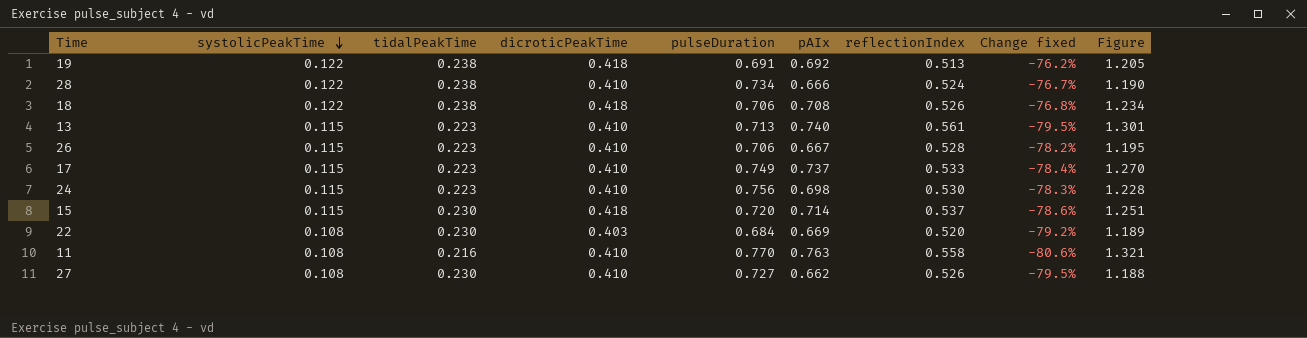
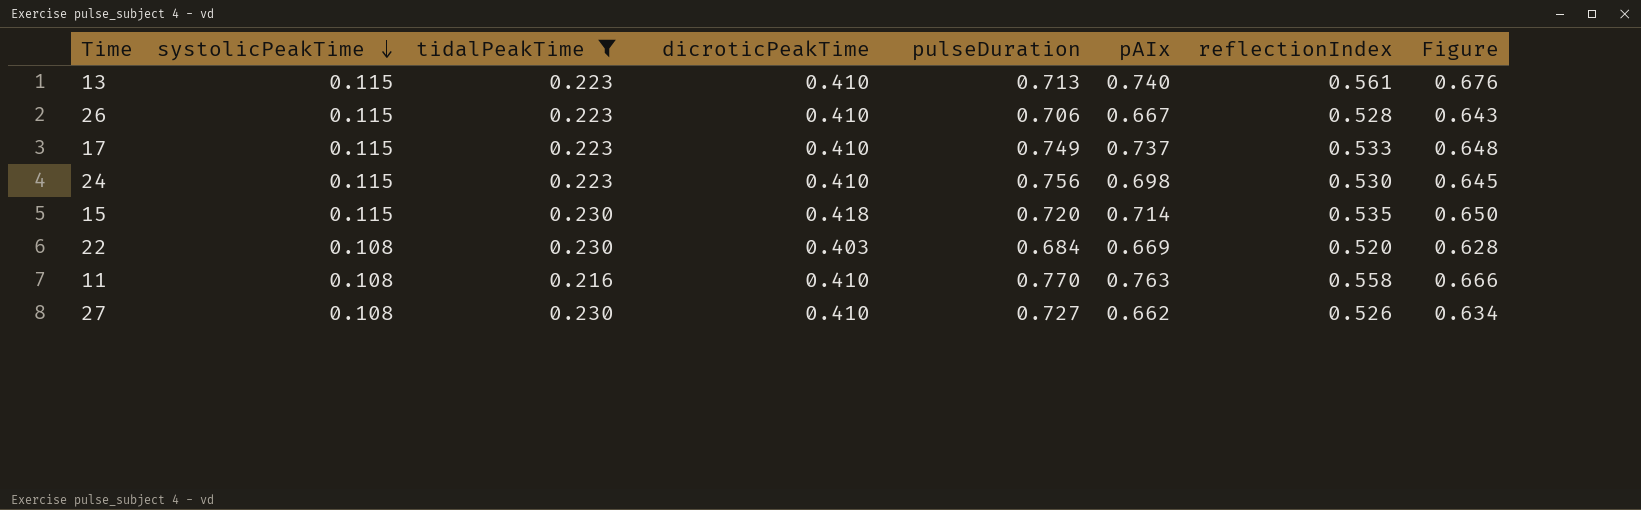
filter: none -> tidalPeakTime != 0.238
column Change fixed | formula: ([systolicPeakTime] - [reflectionIndex]) / [reflectionIndex] -> none
column Figure | formula: [pAIx] + [reflectionIndex] -> [systolicPeakTime] + [reflectionIndex]
15 | reflectionIndex: 0.537 -> 0.535

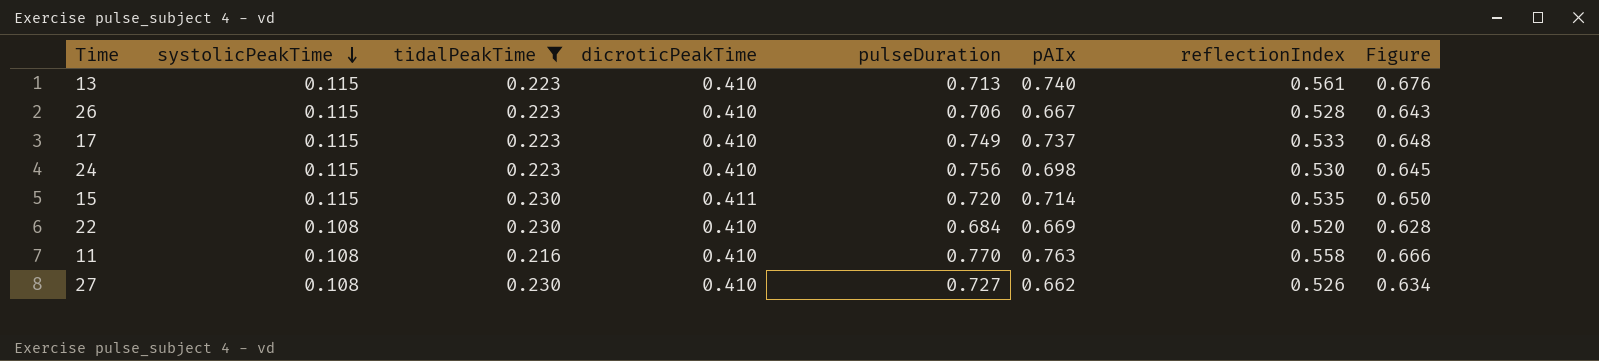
15 | dicroticPeakTime: 0.418 -> 0.411
22 | dicroticPeakTime: 0.403 -> 0.410

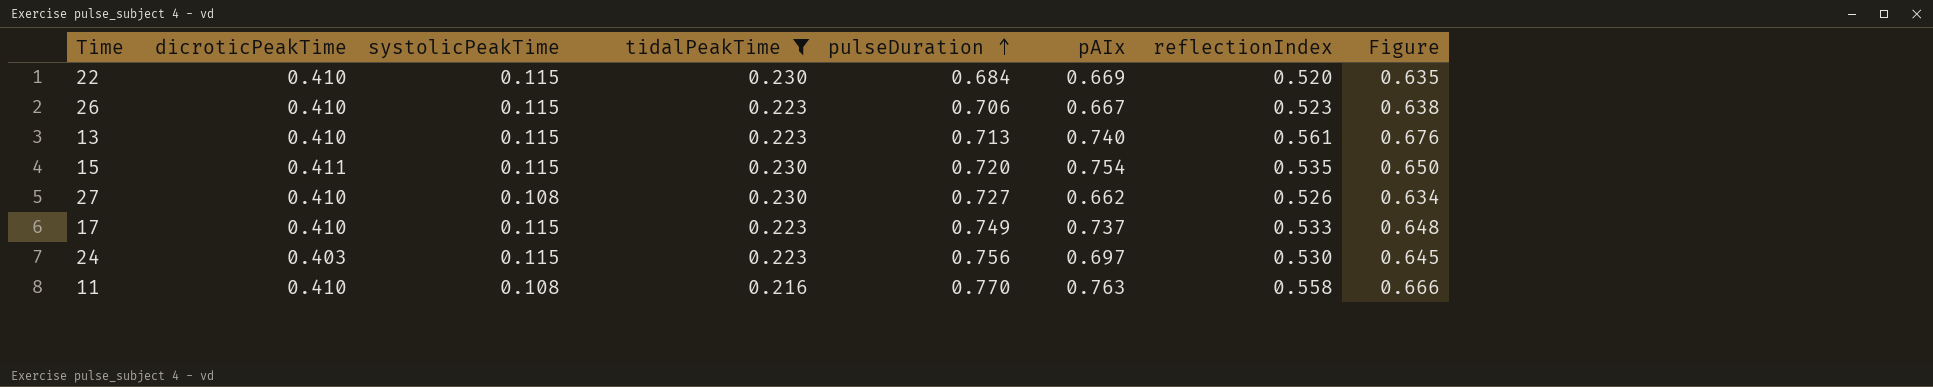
row order: systolicPeakTime descending -> pulseDuration ascending
column dicroticPeakTime | position: 4 -> 2
22 | systolicPeakTime: 0.108 -> 0.115
22 | Figure: 0.628 -> 0.635
26 | reflectionIndex: 0.528 -> 0.523
26 | Figure: 0.643 -> 0.638
15 | pAIx: 0.714 -> 0.754
24 | dicroticPeakTime: 0.410 -> 0.403
24 | pAIx: 0.698 -> 0.697

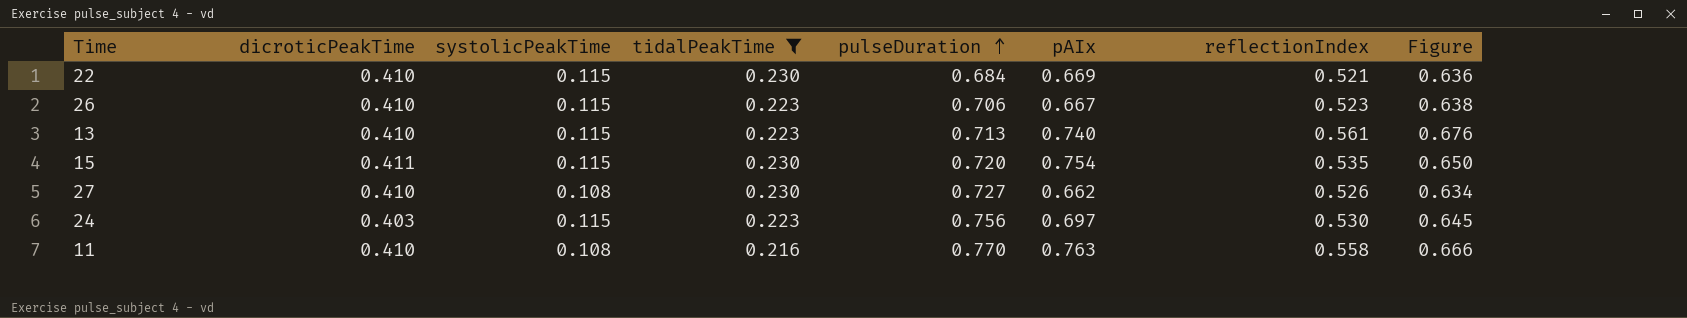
row 17: 0.410 | 0.115 | 0.223 | 0.749 | 0.737 | 0.533 | 0.648 -> none
22 | reflectionIndex: 0.520 -> 0.521
22 | Figure: 0.635 -> 0.636

